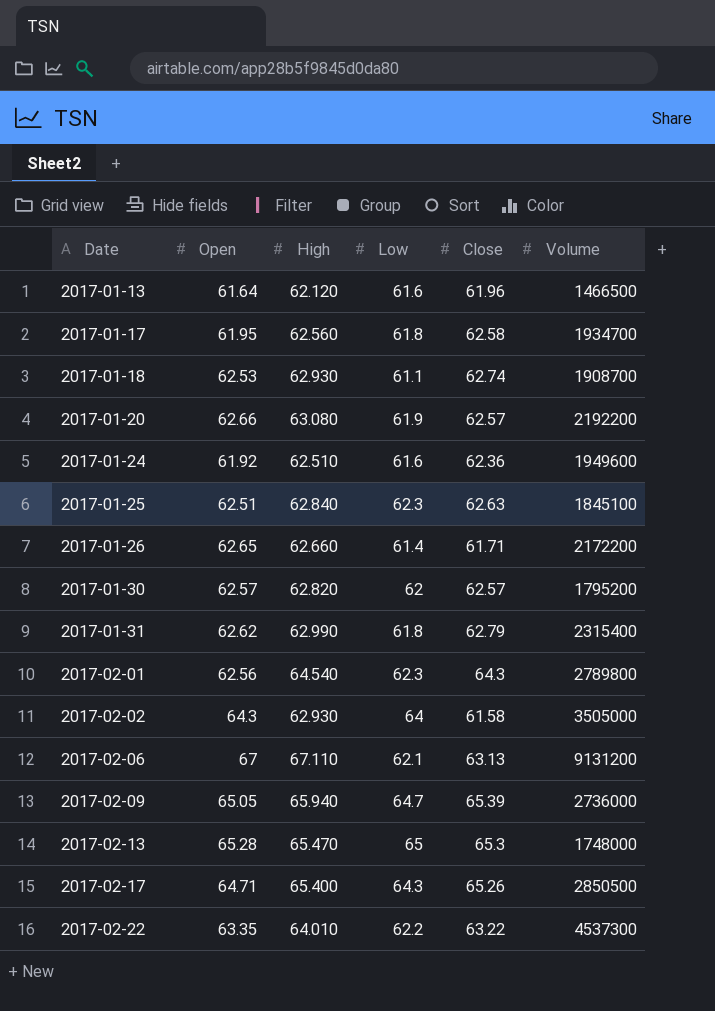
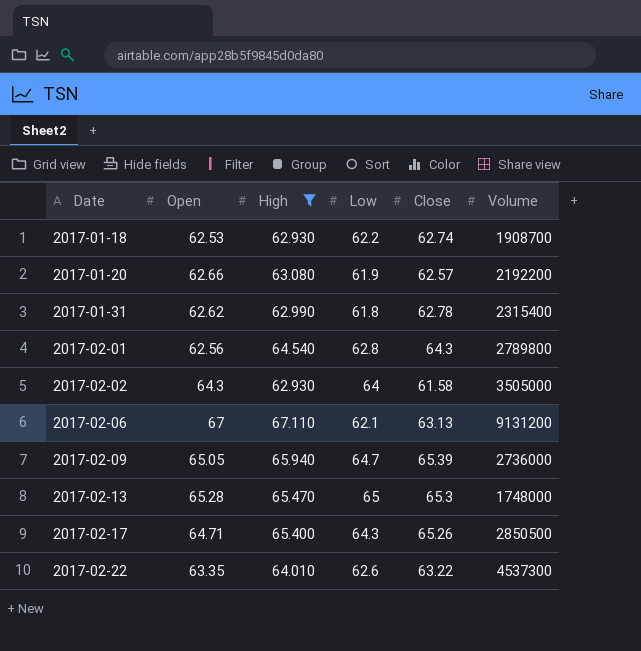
filter: none -> High >= 62.930
2017-01-18 | Low: 61.1 -> 62.2
2017-01-31 | Close: 62.79 -> 62.78
2017-02-01 | Low: 62.3 -> 62.8
2017-02-22 | Low: 62.2 -> 62.6

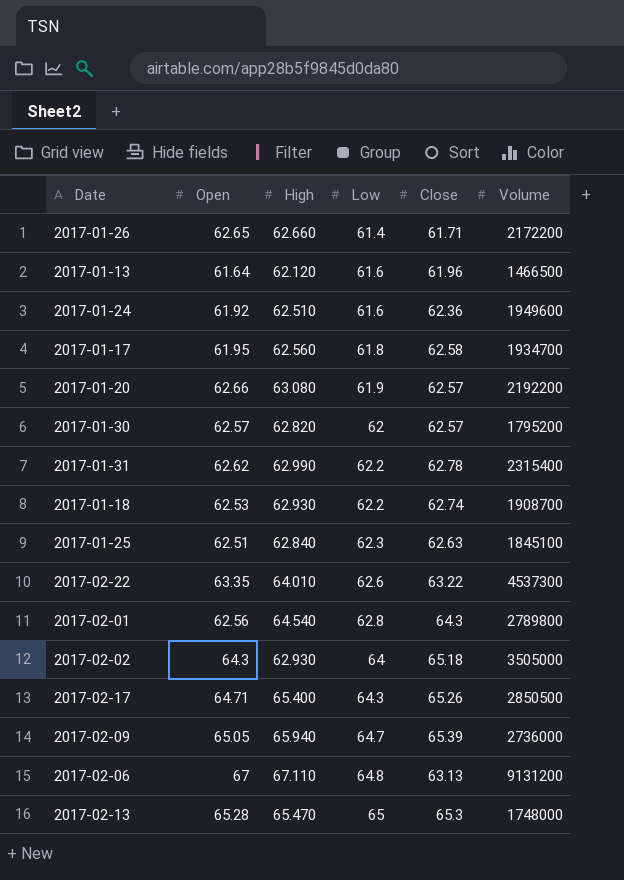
filter: High >= 62.930 -> none
row order: Date ascending -> Low ascending
2017-01-31 | Low: 61.8 -> 62.2
2017-02-02 | Close: 61.58 -> 65.18
2017-02-06 | Low: 62.1 -> 64.8

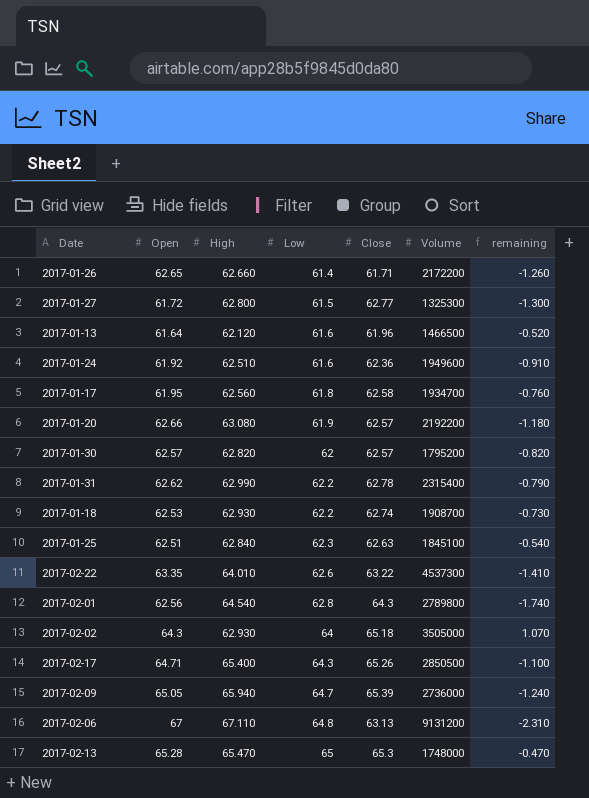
column remaining | formula: none -> [Low] - [High]
row 2017-01-27: none -> 61.72 | 62.800 | 61.5 | 62.77 | 1325300 | -1.300

